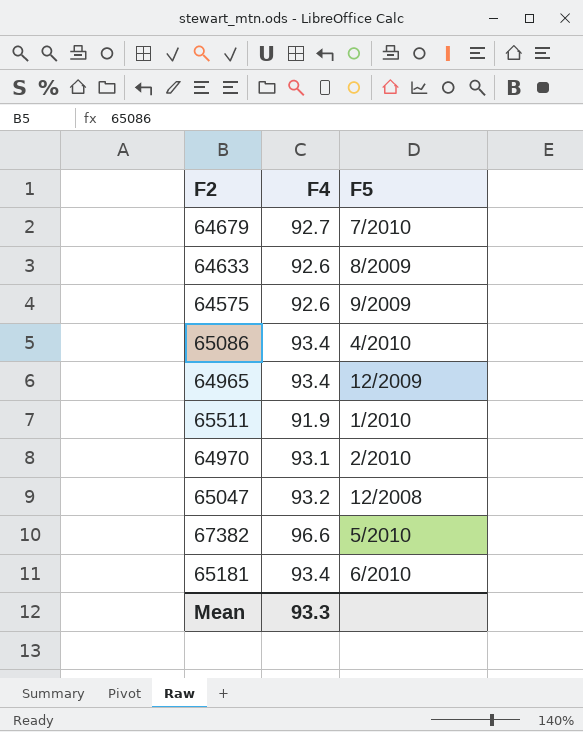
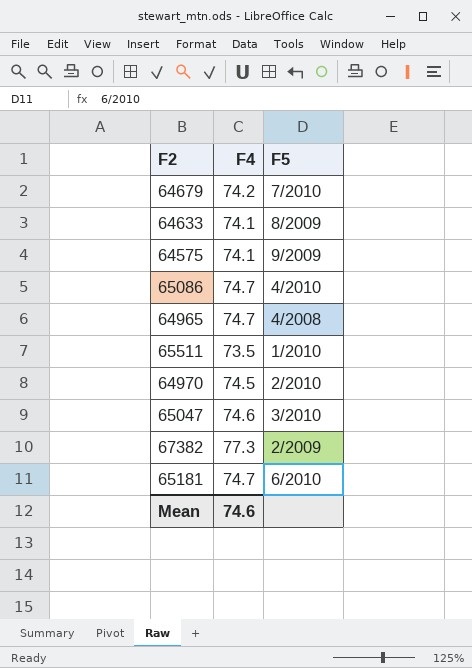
64679 | F4: 92.7 -> 74.2
64633 | F4: 92.6 -> 74.1
64575 | F4: 92.6 -> 74.1
65086 | F4: 93.4 -> 74.7
64965 | F4: 93.4 -> 74.7
64965 | F5: 12/2009 -> 4/2008
65511 | F4: 91.9 -> 73.5
64970 | F4: 93.1 -> 74.5
65047 | F4: 93.2 -> 74.6
65047 | F5: 12/2008 -> 3/2010
67382 | F4: 96.6 -> 77.3
67382 | F5: 5/2010 -> 2/2009
65181 | F4: 93.4 -> 74.7
Mean | F4: 93.3 -> 74.6

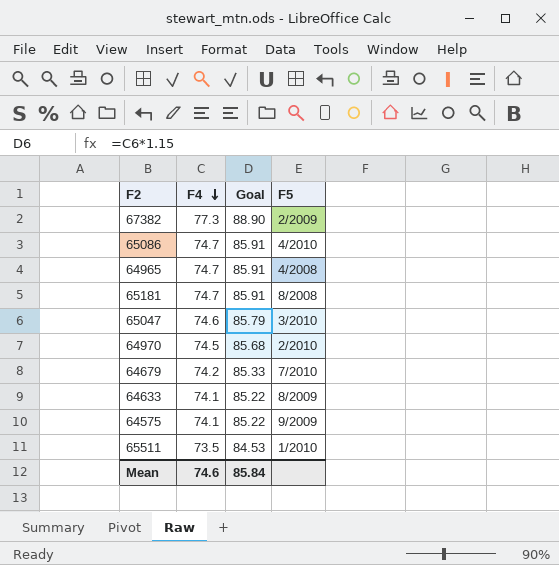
row order: none -> F4 descending
column Goal | formula: none -> [F4] * 1.15
65181 | F5: 6/2010 -> 8/2008

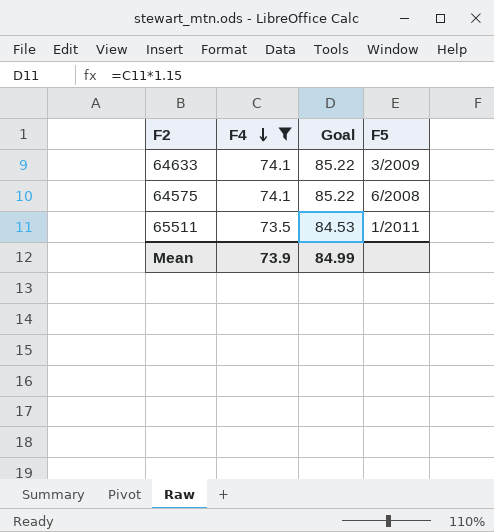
filter: none -> F4 <= 74.1
64633 | F5: 8/2009 -> 3/2009
64575 | F5: 9/2009 -> 6/2008
65511 | F5: 1/2010 -> 1/2011
Mean | F4: 74.6 -> 73.9
Mean | Goal: 85.84 -> 84.99

